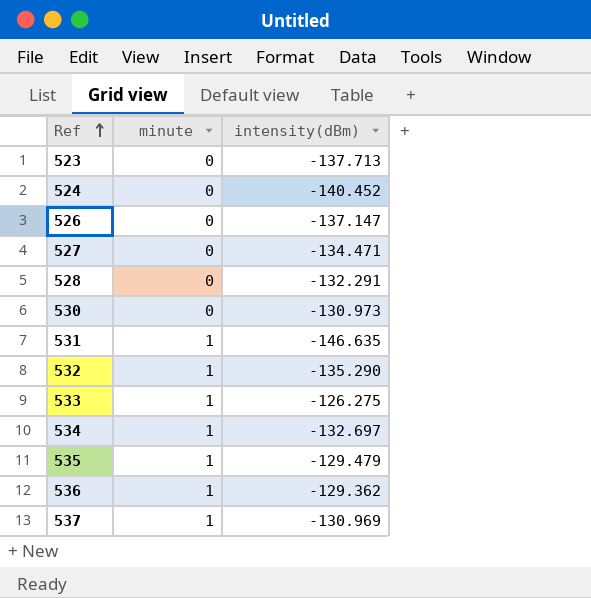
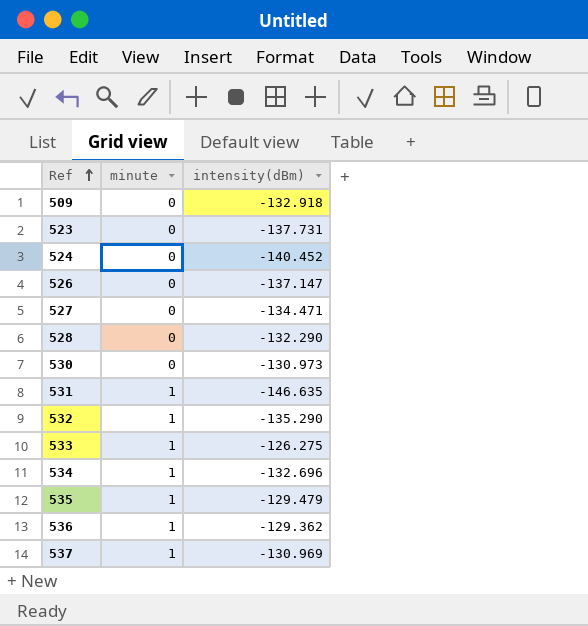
row 509: none -> 0 | -132.918
523 | intensity(dBm): -137.713 -> -137.731
528 | intensity(dBm): -132.291 -> -132.290
534 | intensity(dBm): -132.697 -> -132.696

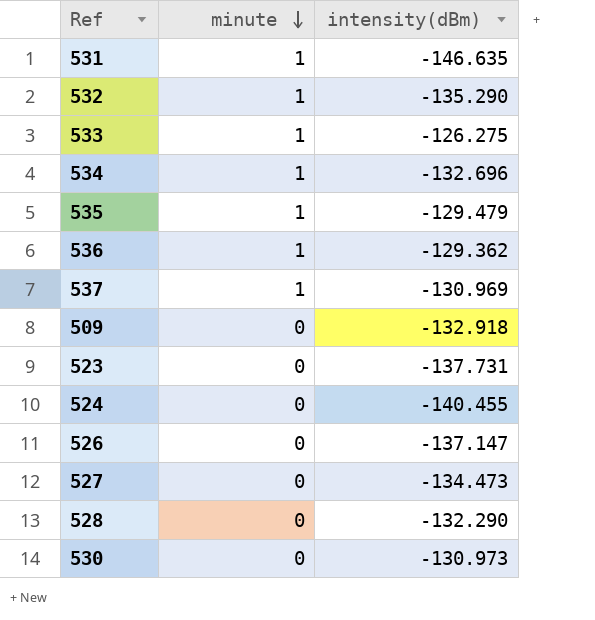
row order: Ref ascending -> minute descending
524 | intensity(dBm): -140.452 -> -140.455
527 | intensity(dBm): -134.471 -> -134.473

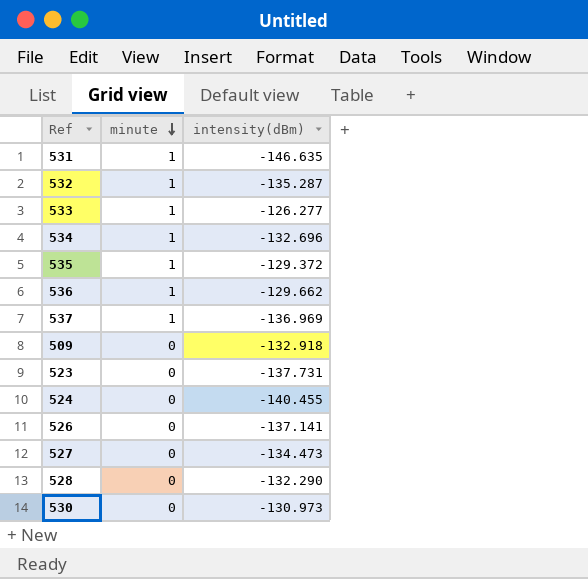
532 | intensity(dBm): -135.290 -> -135.287
533 | intensity(dBm): -126.275 -> -126.277
535 | intensity(dBm): -129.479 -> -129.372
536 | intensity(dBm): -129.362 -> -129.662
537 | intensity(dBm): -130.969 -> -136.969
526 | intensity(dBm): -137.147 -> -137.141

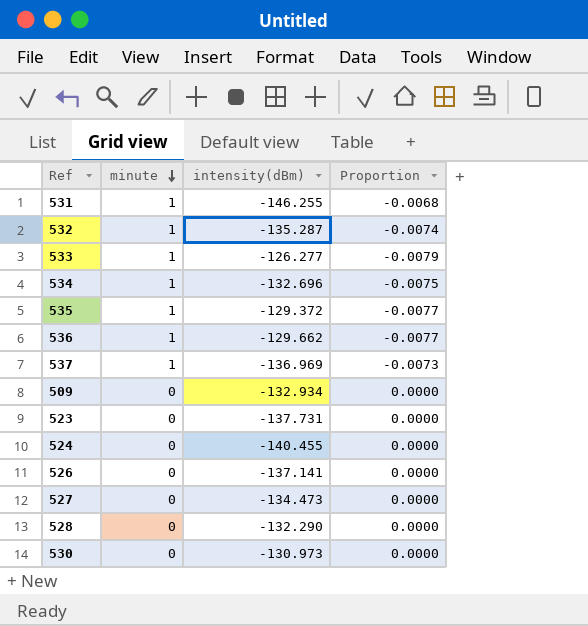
column Proportion | formula: none -> [minute] / [intensity(dBm)]
531 | intensity(dBm): -146.635 -> -146.255
509 | intensity(dBm): -132.918 -> -132.934

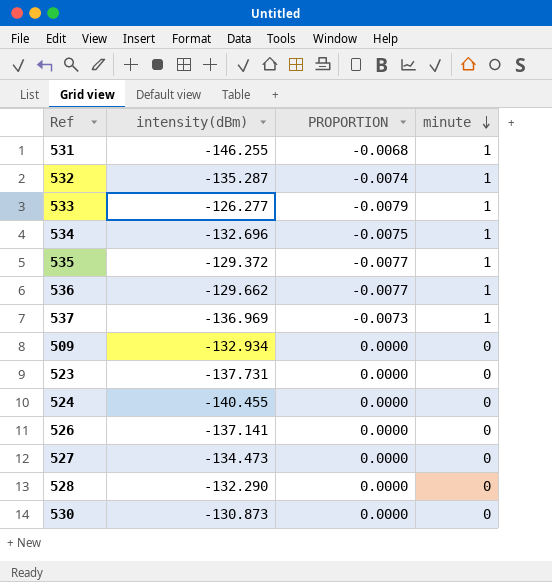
column name: Proportion -> PROPORTION
column minute | position: 2 -> 4
530 | intensity(dBm): -130.973 -> -130.873

